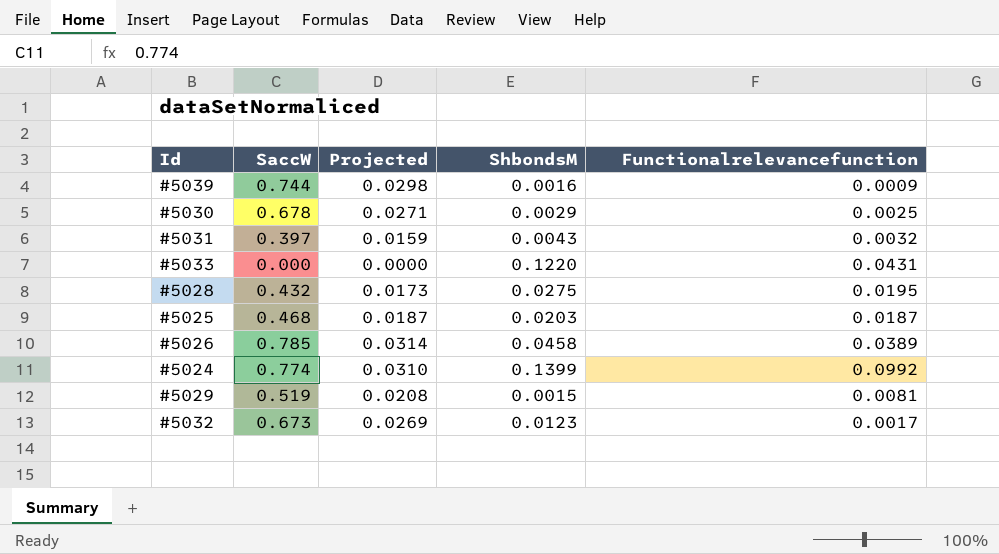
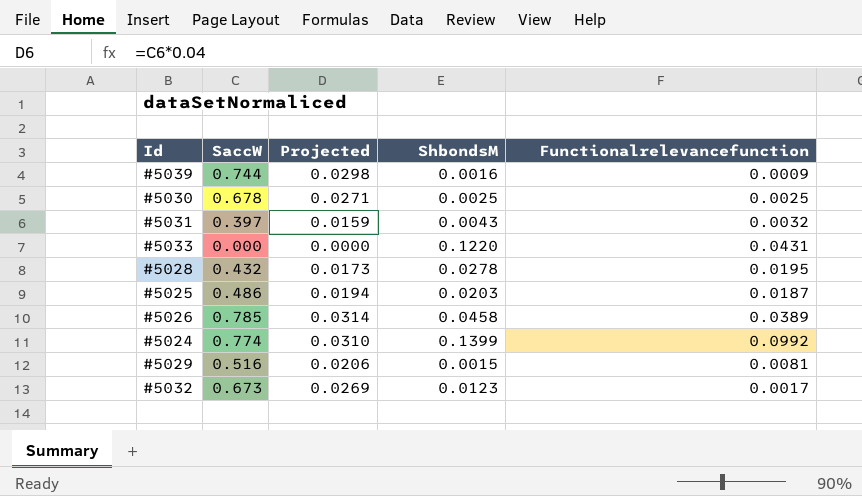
#5030 | ShbondsM: 0.0029 -> 0.0025
#5028 | ShbondsM: 0.0275 -> 0.0278
#5025 | SaccW: 0.468 -> 0.486
#5025 | Projected: 0.0187 -> 0.0194
#5029 | SaccW: 0.519 -> 0.516
#5029 | Projected: 0.0208 -> 0.0206

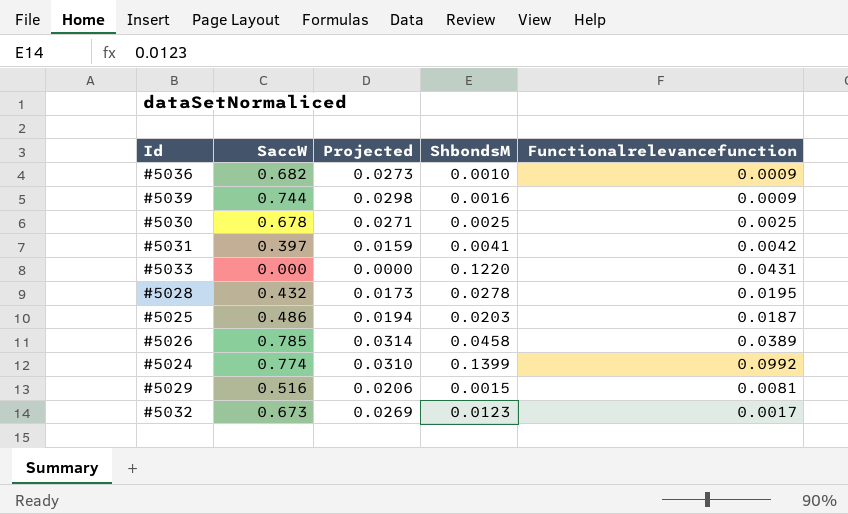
row #5036: none -> 0.682 | 0.0273 | 0.0010 | 0.0009
#5031 | ShbondsM: 0.0043 -> 0.0041
#5031 | Functionalrelevancefunction: 0.0032 -> 0.0042

